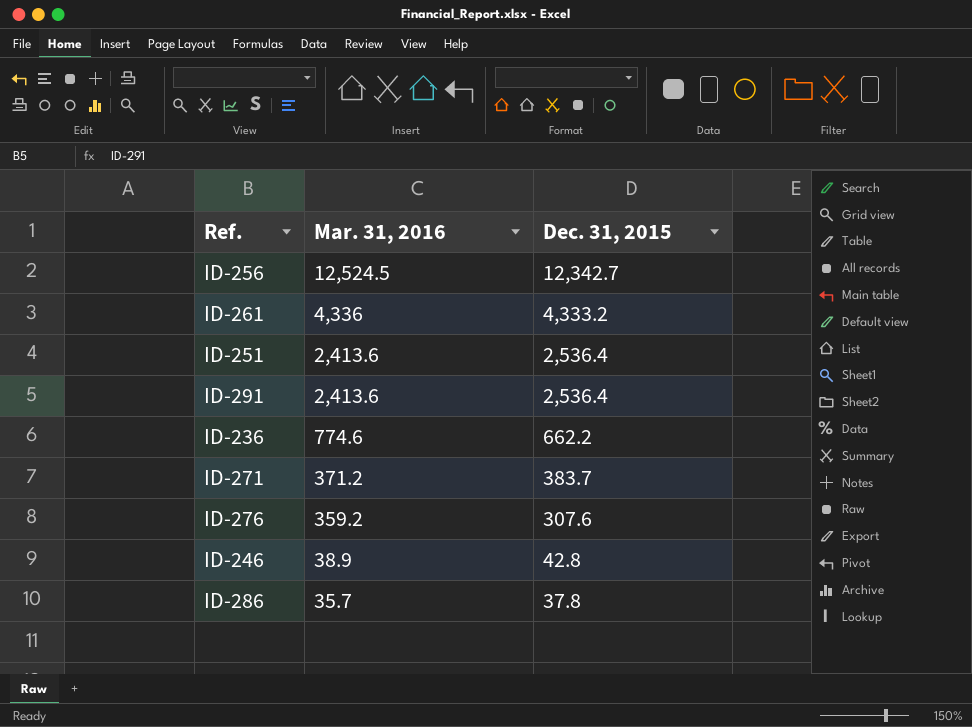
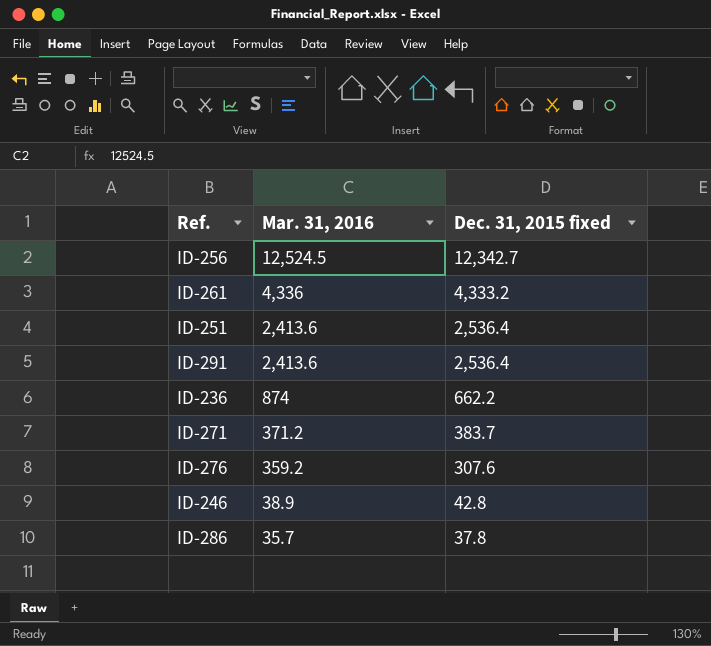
column name: Dec. 31, 2015 -> Dec. 31, 2015 fixed
ID-236 | Mar. 31, 2016: 774.6 -> 874

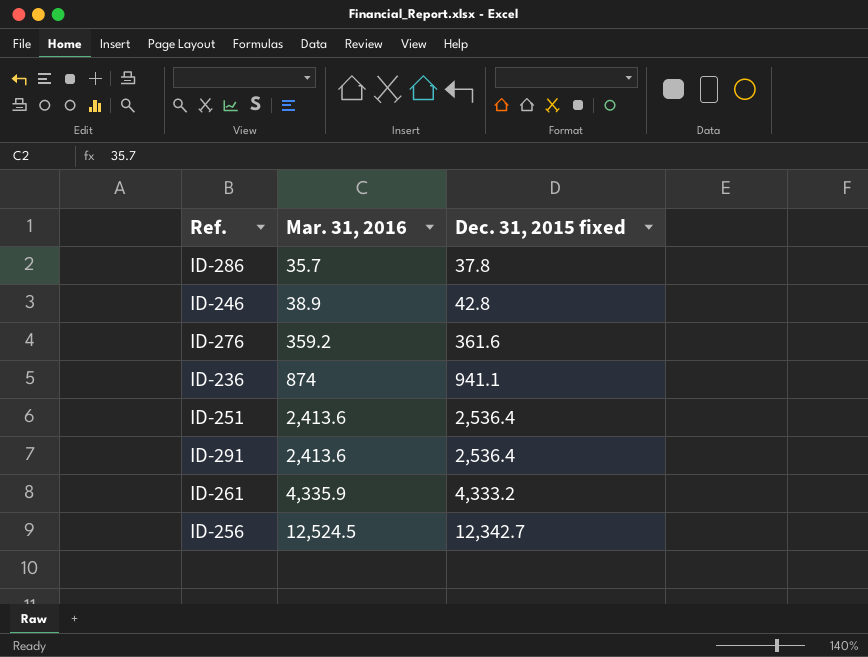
row order: Mar. 31, 2016 descending -> Mar. 31, 2016 ascending
row ID-271: 371.2 | 383.7 -> none
ID-276 | Dec. 31, 2015 fixed: 307.6 -> 361.6
ID-236 | Dec. 31, 2015 fixed: 662.2 -> 941.1
ID-261 | Mar. 31, 2016: 4,336 -> 4,335.9

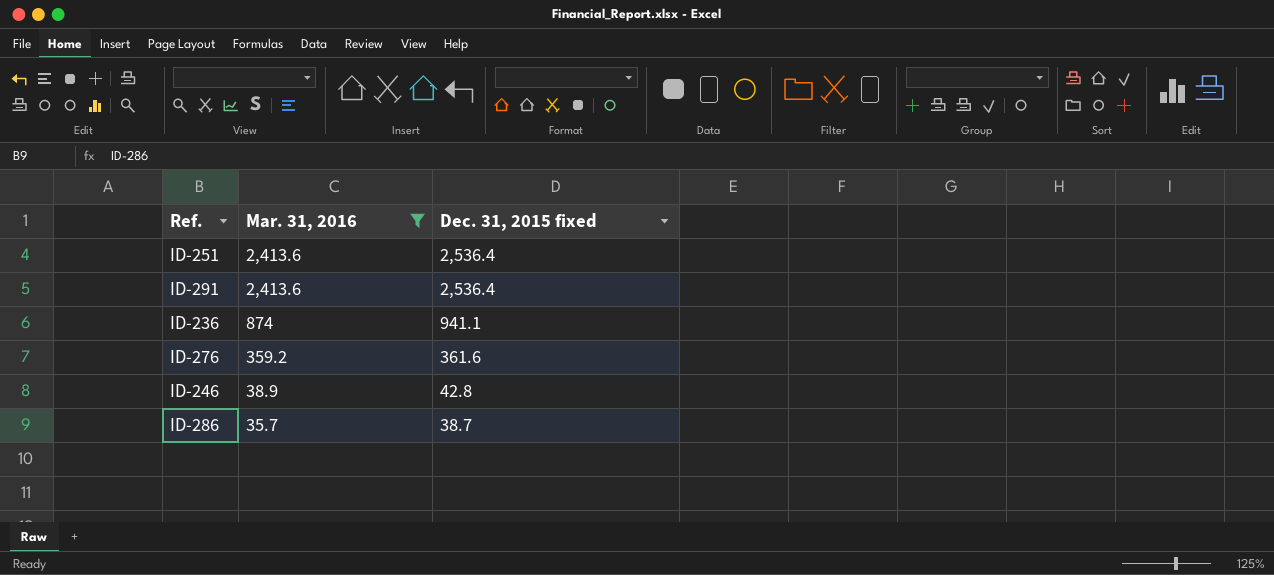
filter: none -> Mar. 31, 2016 <= 2,413.6
row order: Mar. 31, 2016 ascending -> Mar. 31, 2016 descending
ID-286 | Dec. 31, 2015 fixed: 37.8 -> 38.7

